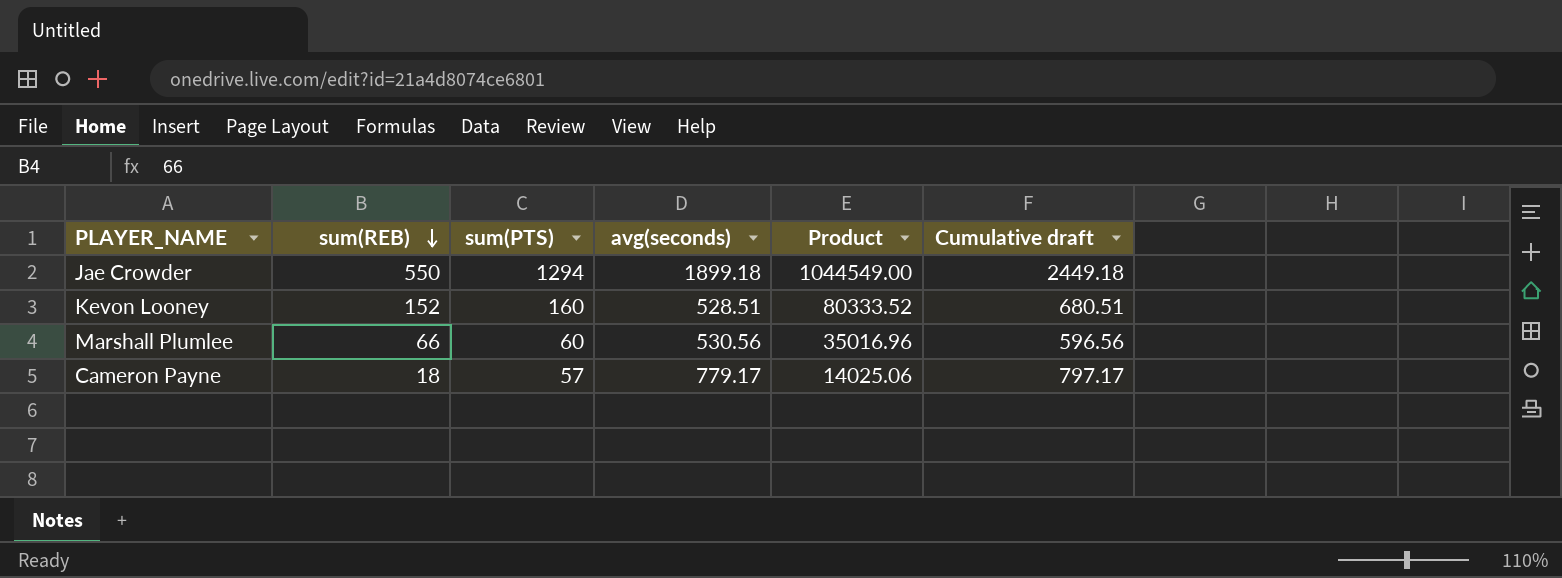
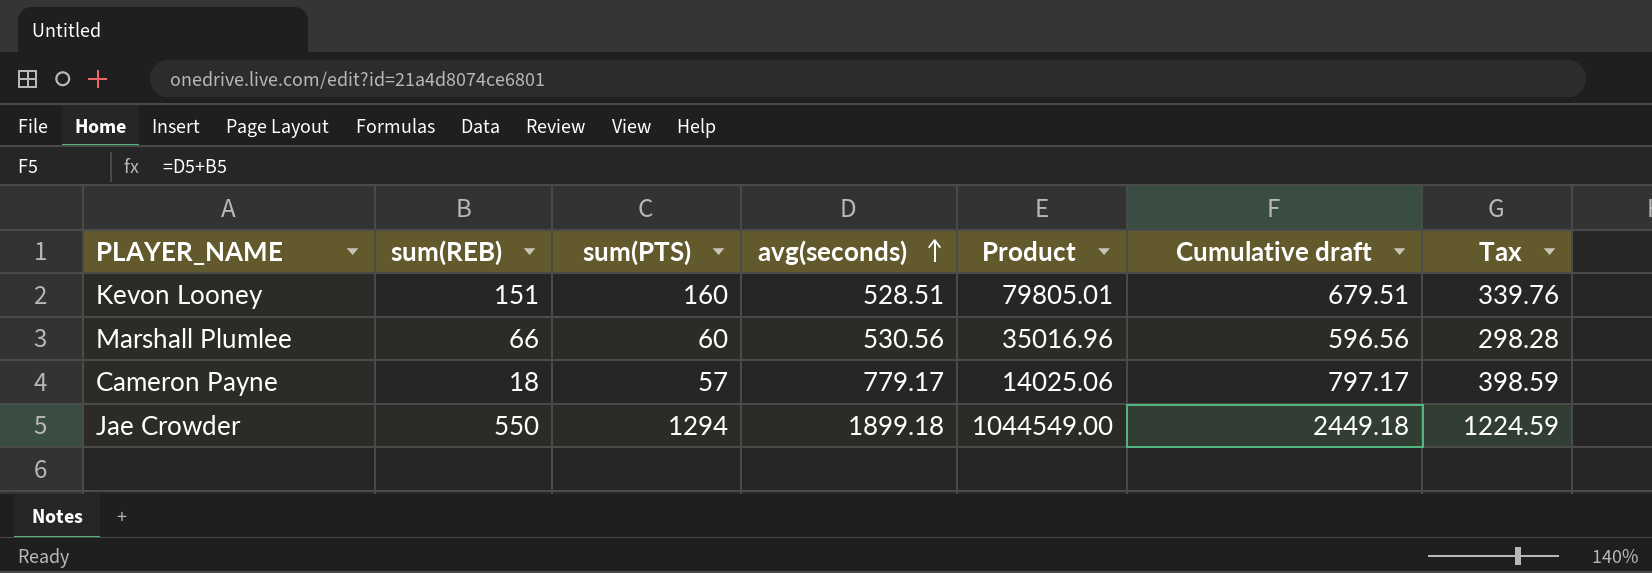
row order: sum(REB) descending -> avg(seconds) ascending
column Tax | formula: none -> [Cumulative draft] * 0.5
Kevon Looney | sum(REB): 152 -> 151
Kevon Looney | Product: 80333.52 -> 79805.01
Kevon Looney | Cumulative draft: 680.51 -> 679.51

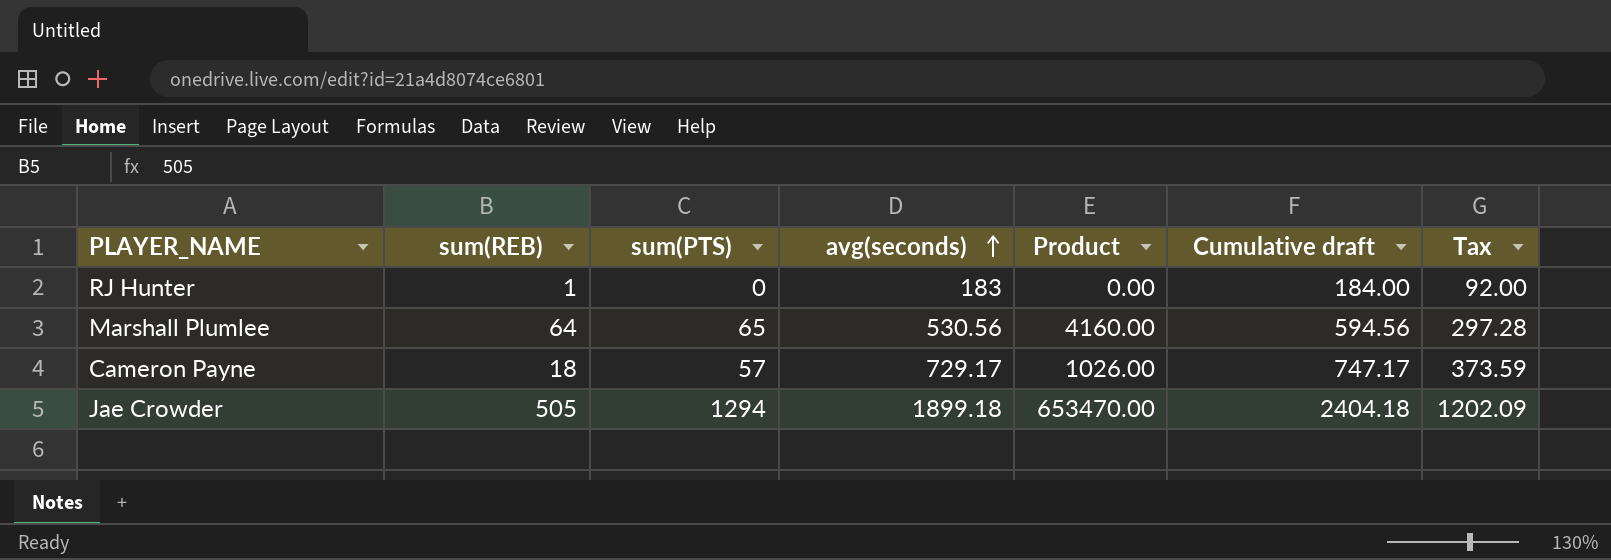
column Product | formula: [sum(REB)] * [avg(seconds)] -> [sum(REB)] * [sum(PTS)]
row Kevon Looney: 151 | 160 | 528.51 | 79805.01 | 679.51 | 339.76 -> none
row RJ Hunter: none -> 1 | 0 | 183 | 0.00 | 184.00 | 92.00
Marshall Plumlee | sum(REB): 66 -> 64
Marshall Plumlee | sum(PTS): 60 -> 65
Marshall Plumlee | Cumulative draft: 596.56 -> 594.56
Marshall Plumlee | Tax: 298.28 -> 297.28
Cameron Payne | avg(seconds): 779.17 -> 729.17
Cameron Payne | Cumulative draft: 797.17 -> 747.17
Cameron Payne | Tax: 398.59 -> 373.59
Jae Crowder | sum(REB): 550 -> 505
Jae Crowder | Cumulative draft: 2449.18 -> 2404.18
Jae Crowder | Tax: 1224.59 -> 1202.09

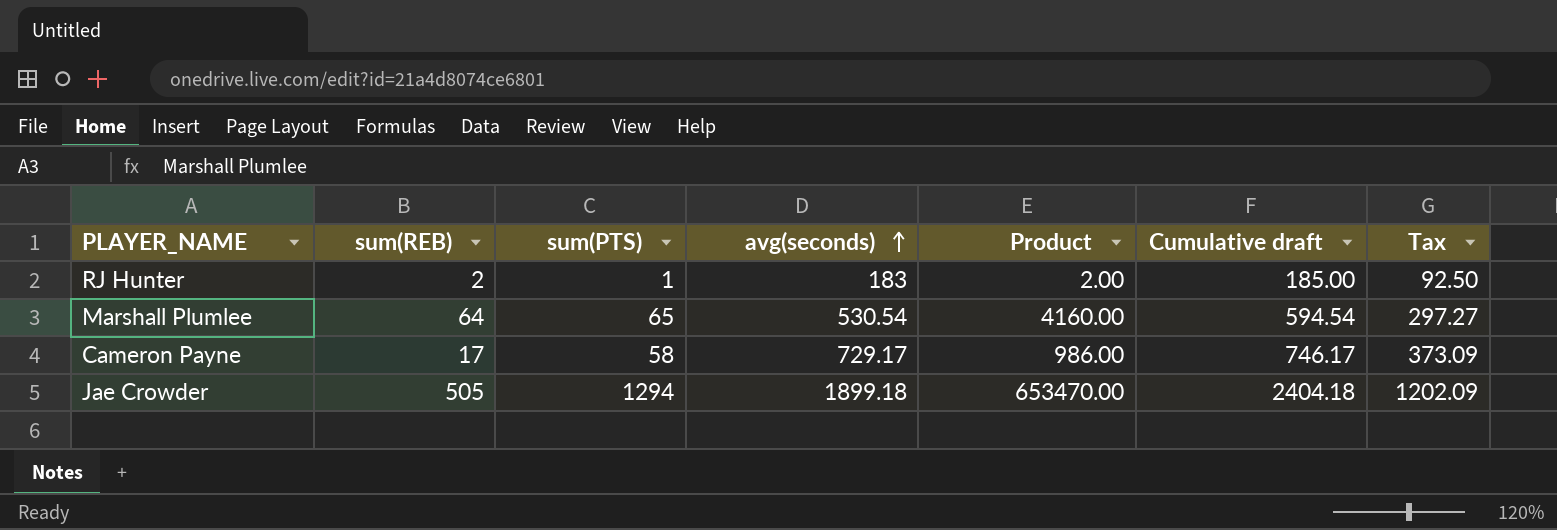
RJ Hunter | sum(REB): 1 -> 2
RJ Hunter | sum(PTS): 0 -> 1
RJ Hunter | Product: 0.00 -> 2.00
RJ Hunter | Cumulative draft: 184.00 -> 185.00
RJ Hunter | Tax: 92.00 -> 92.50
Marshall Plumlee | avg(seconds): 530.56 -> 530.54
Marshall Plumlee | Cumulative draft: 594.56 -> 594.54
Marshall Plumlee | Tax: 297.28 -> 297.27
Cameron Payne | sum(REB): 18 -> 17
Cameron Payne | sum(PTS): 57 -> 58
Cameron Payne | Product: 1026.00 -> 986.00
Cameron Payne | Cumulative draft: 747.17 -> 746.17
Cameron Payne | Tax: 373.59 -> 373.09

